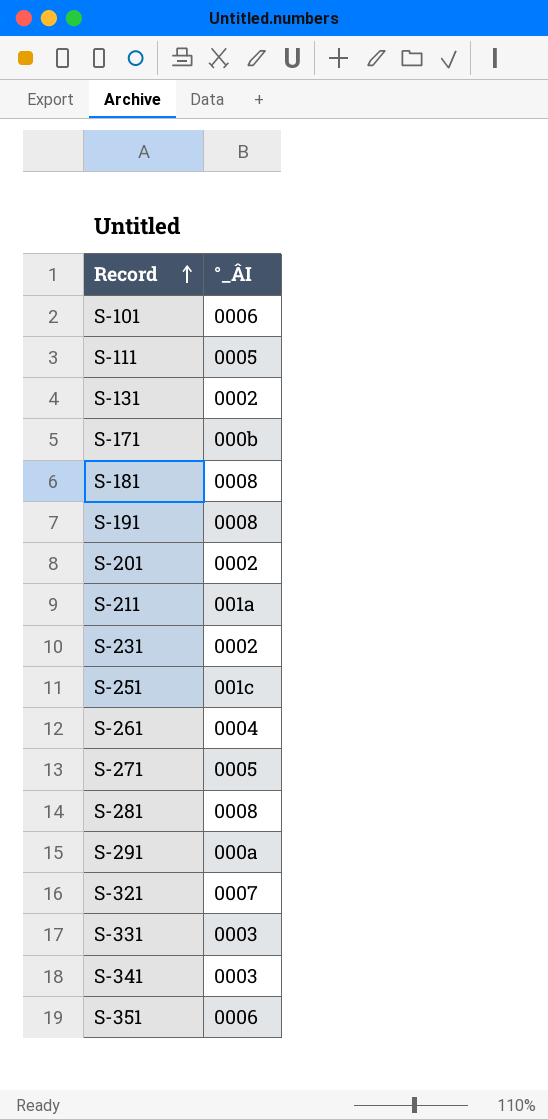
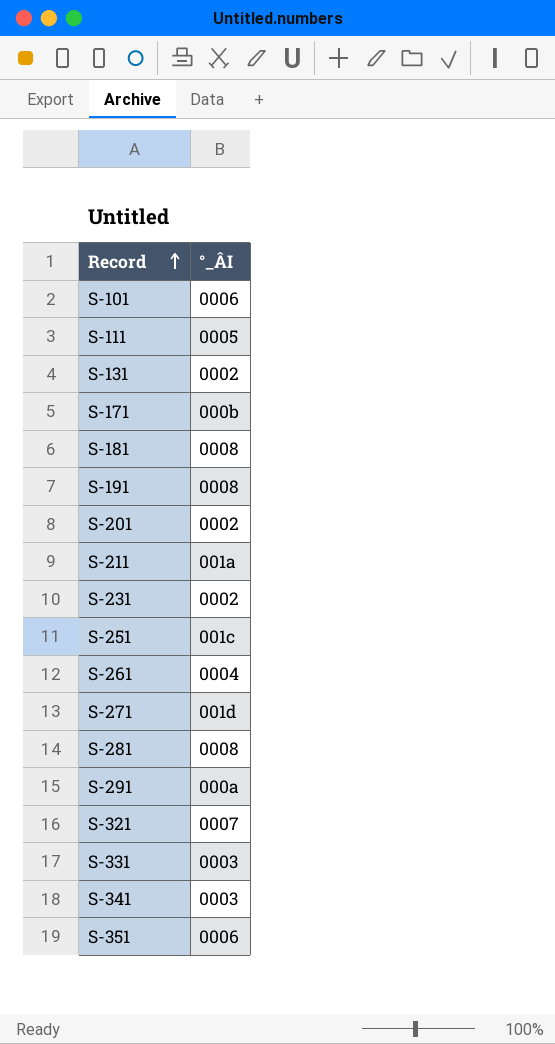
S-271 | °_ÂI: 0005 -> 001d

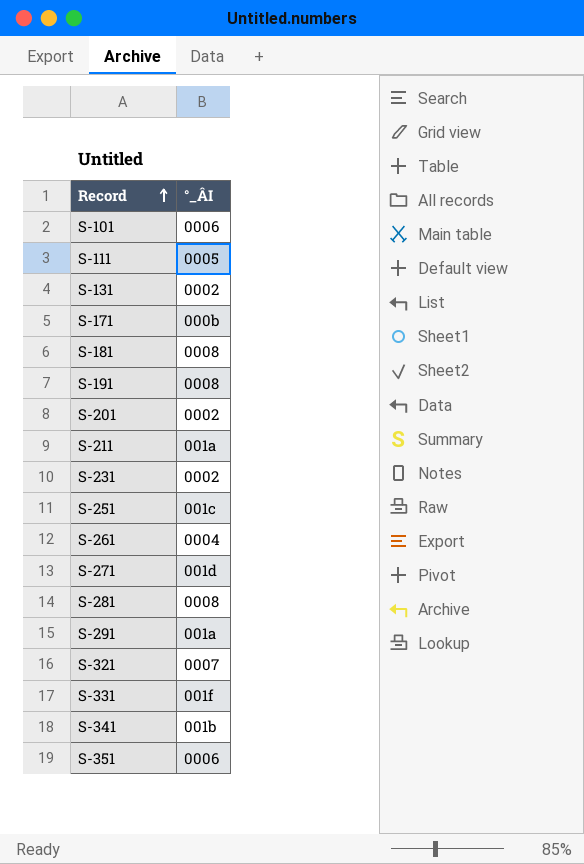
S-291 | °_ÂI: 000a -> 001a
S-331 | °_ÂI: 0003 -> 001f
S-341 | °_ÂI: 0003 -> 001b

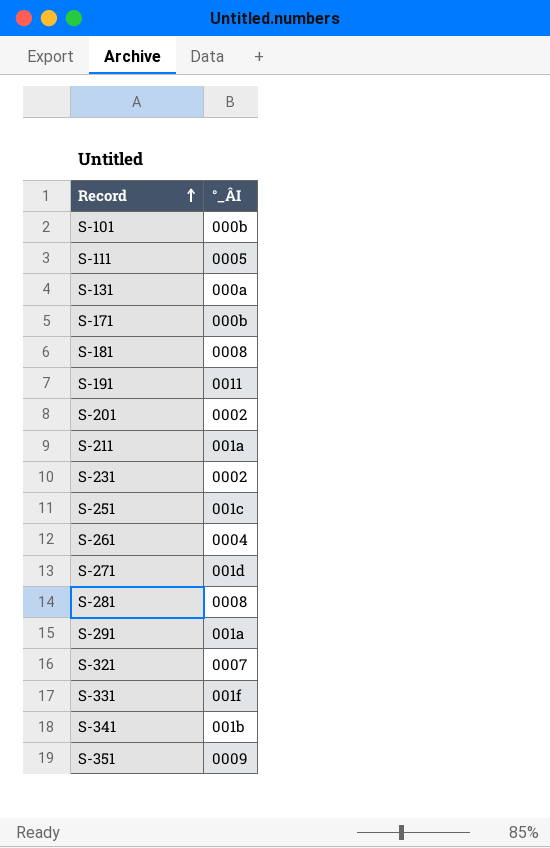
S-101 | °_ÂI: 0006 -> 000b
S-131 | °_ÂI: 0002 -> 000a
S-191 | °_ÂI: 0008 -> 0011
S-351 | °_ÂI: 0006 -> 0009

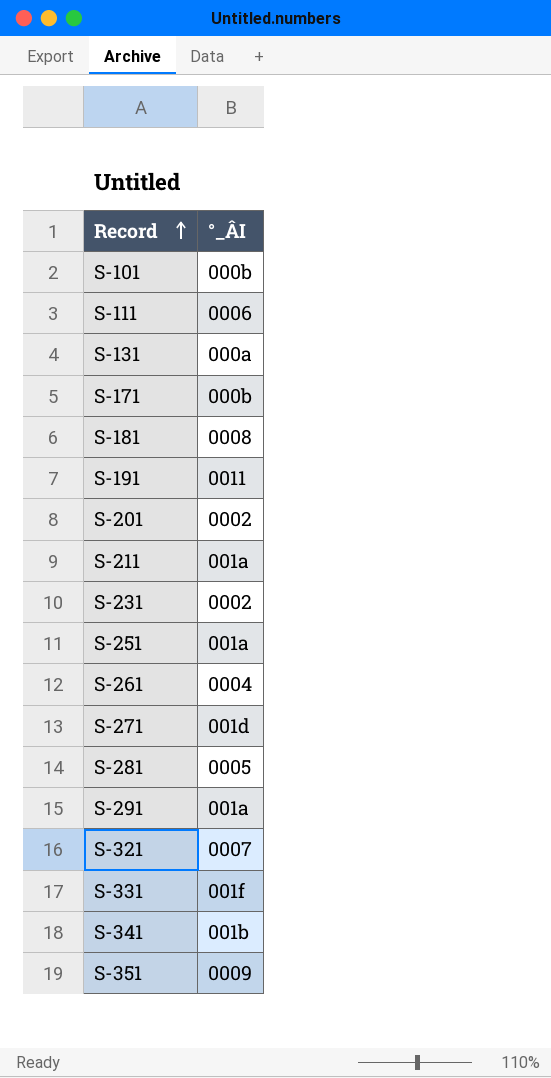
S-111 | °_ÂI: 0005 -> 0006
S-251 | °_ÂI: 001c -> 001a
S-281 | °_ÂI: 0008 -> 0005

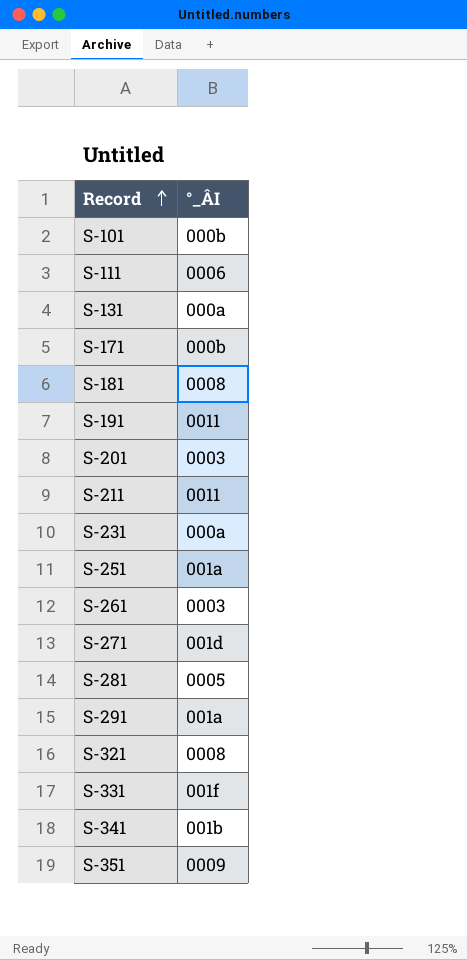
S-201 | °_ÂI: 0002 -> 0003
S-211 | °_ÂI: 001a -> 0011
S-231 | °_ÂI: 0002 -> 000a
S-261 | °_ÂI: 0004 -> 0003
S-321 | °_ÂI: 0007 -> 0008

